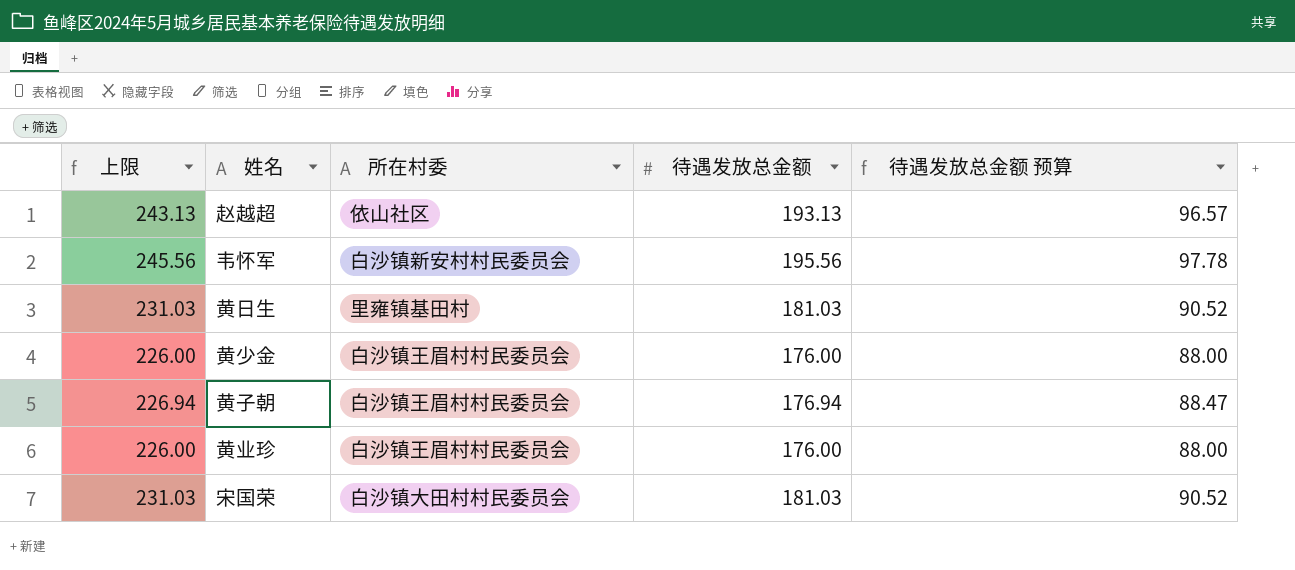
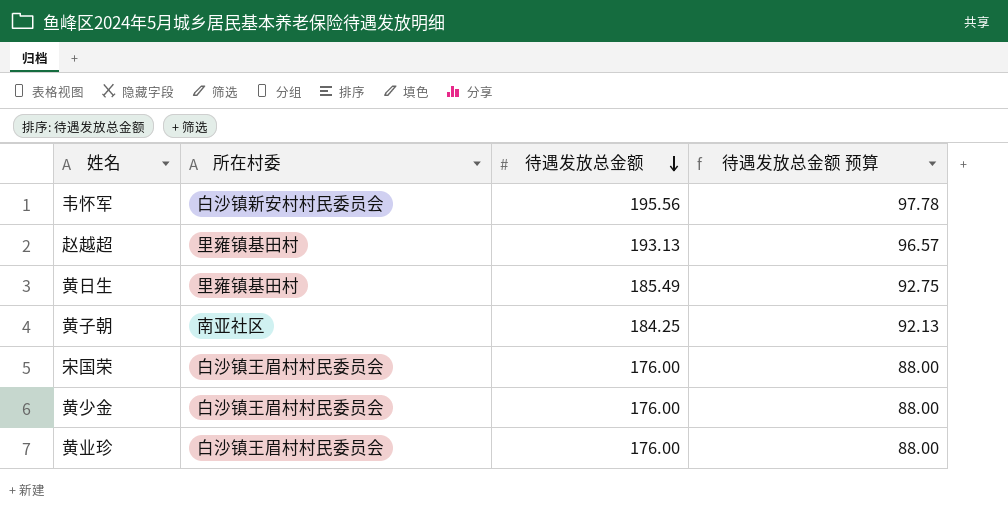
row order: none -> 待遇发放总金额 descending
column 上限 | formula: [待遇发放总金额] + 50 -> none
赵越超 | 所在村委: 依山社区 -> 里雍镇基田村
黄日生 | 待遇发放总金额: 181.03 -> 185.49
黄日生 | 待遇发放总金额 预算: 90.52 -> 92.75
黄子朝 | 所在村委: 白沙镇王眉村村民委员会 -> 南亚社区
黄子朝 | 待遇发放总金额: 176.94 -> 184.25
黄子朝 | 待遇发放总金额 预算: 88.47 -> 92.13
宋国荣 | 所在村委: 白沙镇大田村村民委员会 -> 白沙镇王眉村村民委员会
宋国荣 | 待遇发放总金额: 181.03 -> 176.00
宋国荣 | 待遇发放总金额 预算: 90.52 -> 88.00

